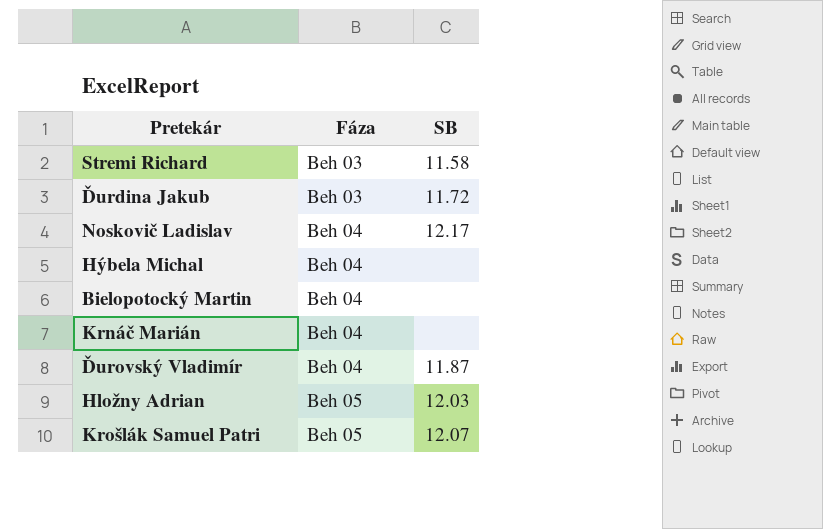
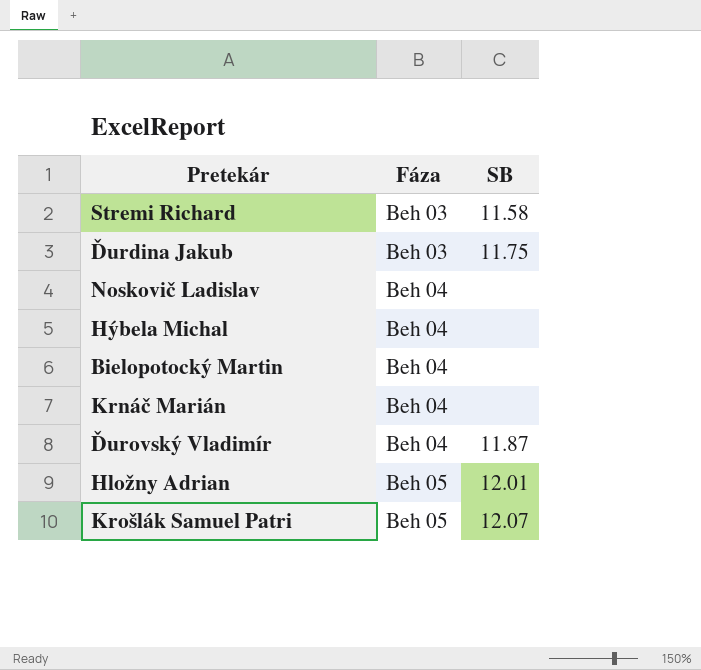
Ďurdina Jakub | SB: 11.72 -> 11.75
Noskovič Ladislav | SB: 12.17 -> none
Hložny Adrian | SB: 12.03 -> 12.01

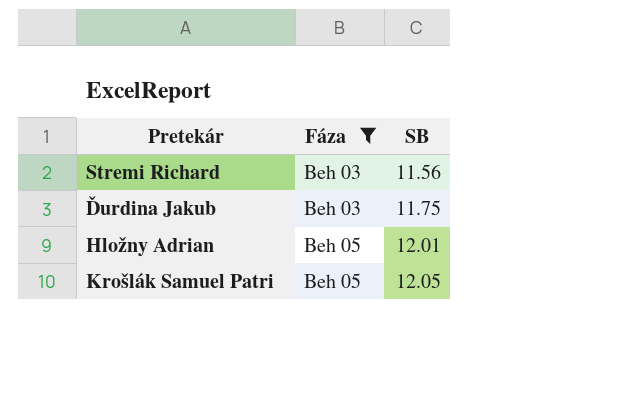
filter: none -> Fáza != Beh 04
Stremi Richard | SB: 11.58 -> 11.56
Krošlák Samuel Patri | SB: 12.07 -> 12.05

